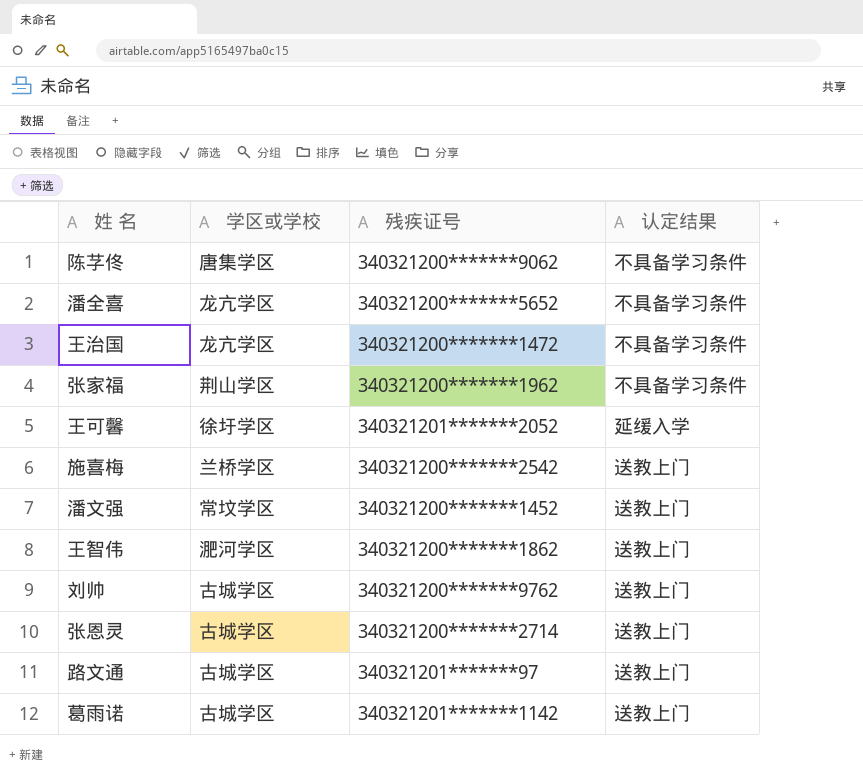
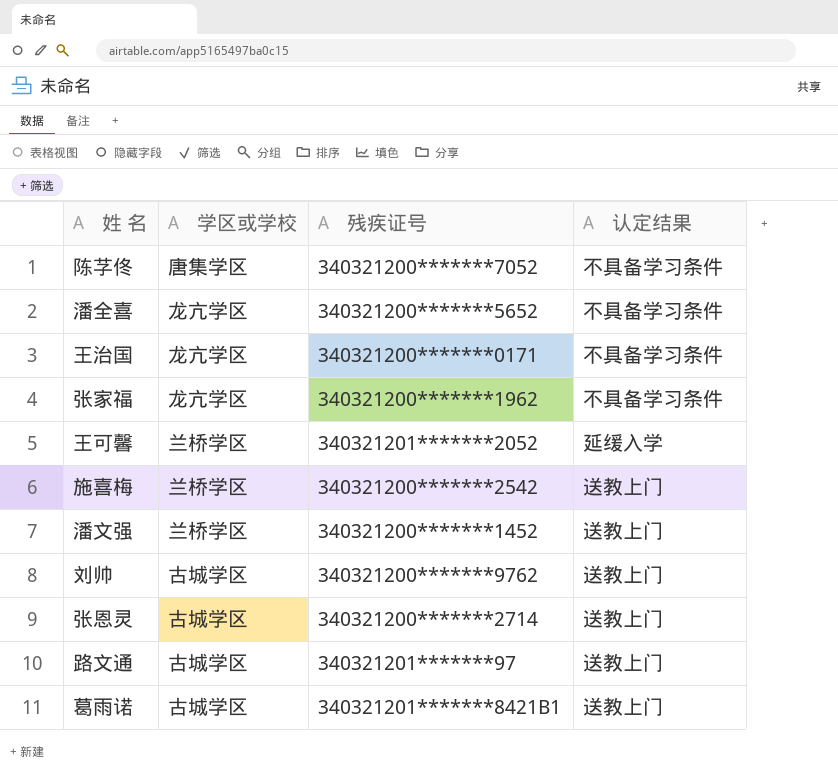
row 王智伟: 淝河学区 | 340321200*******1862 | 送教上门 -> none
陈芓佟 | 残疾证号: 340321200*******9062 -> 340321200*******7052
王治国 | 残疾证号: 340321200*******1472 -> 340321200*******0171
张家福 | 学区或学校: 荆山学区 -> 龙亢学区
王可馨 | 学区或学校: 徐圩学区 -> 兰桥学区
潘文强 | 学区或学校: 常坟学区 -> 兰桥学区
葛雨诺 | 残疾证号: 340321201*******1142 -> 340321201*******8421B1

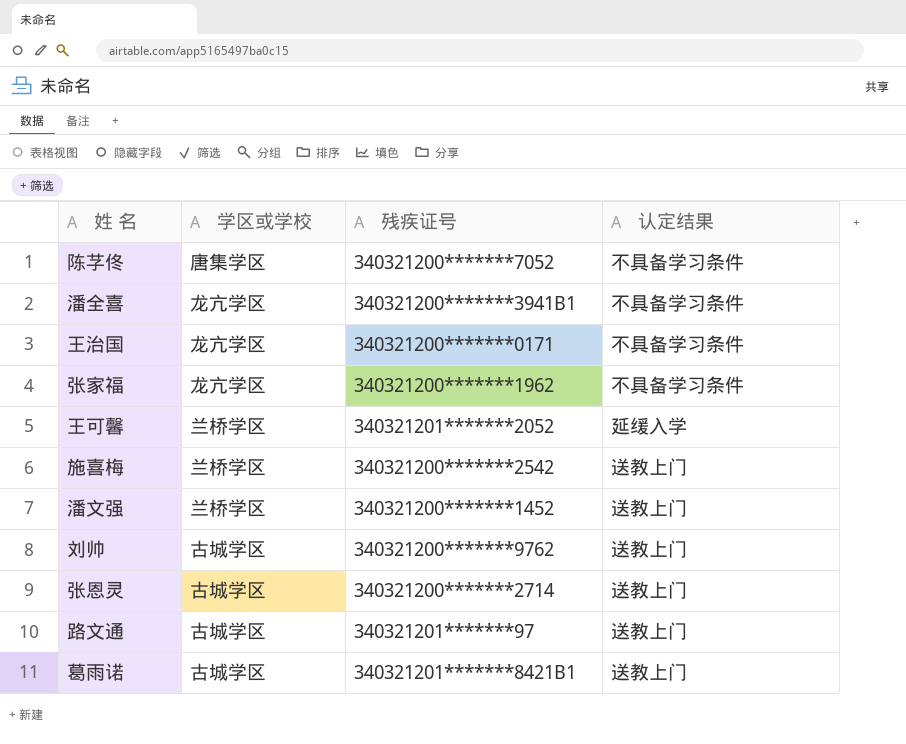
潘全喜 | 残疾证号: 340321200*******5652 -> 340321200*******3941B1

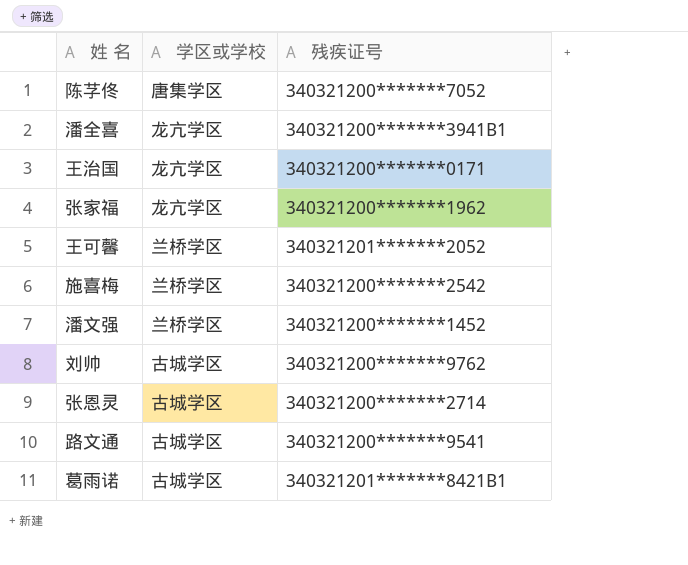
column 认定结果 | position: 4 -> none
路文通 | 残疾证号: 340321201*******97 -> 340321200*******9541

